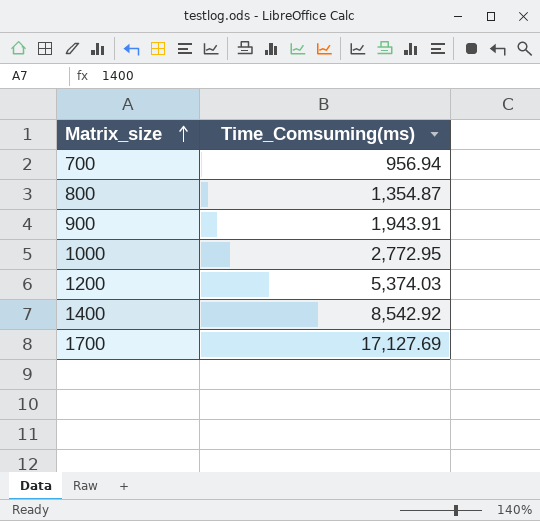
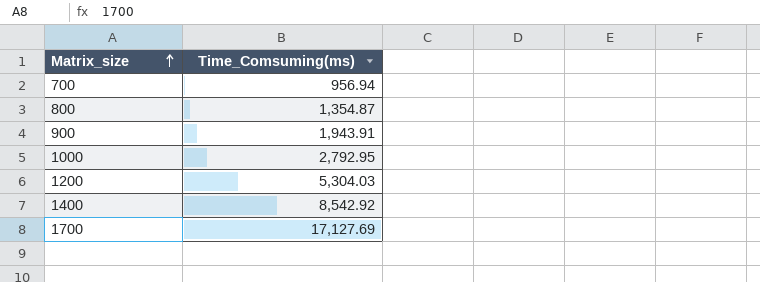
1000 | Time_Comsuming(ms): 2,772.95 -> 2,792.95
1200 | Time_Comsuming(ms): 5,374.03 -> 5,304.03

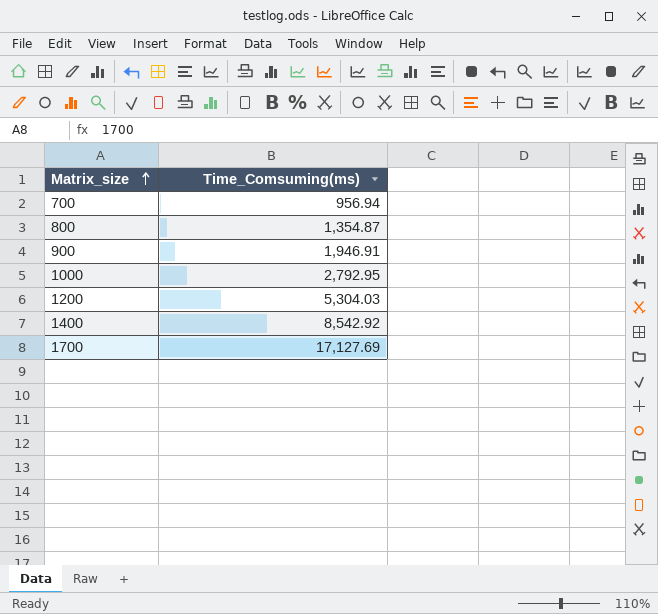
900 | Time_Comsuming(ms): 1,943.91 -> 1,946.91

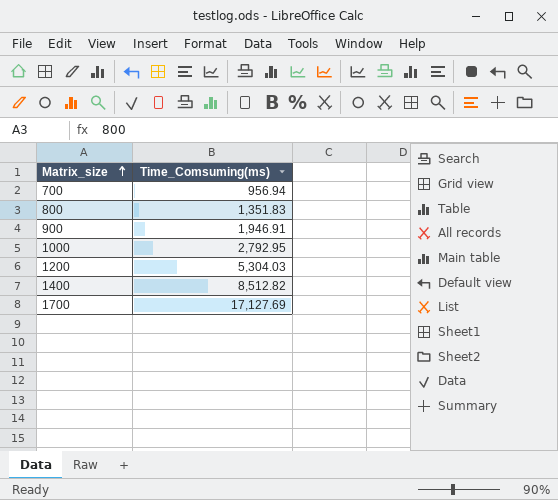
800 | Time_Comsuming(ms): 1,354.87 -> 1,351.83
1400 | Time_Comsuming(ms): 8,542.92 -> 8,512.82

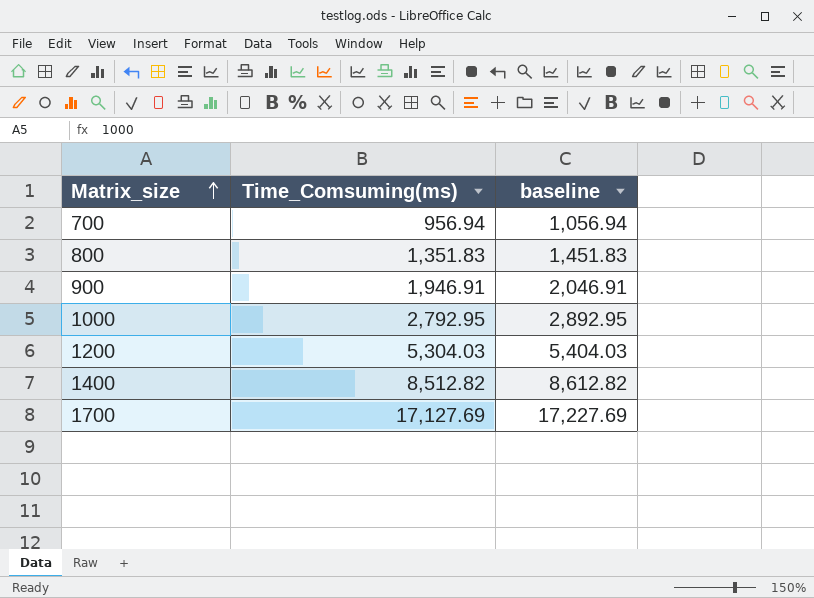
column baseline | formula: none -> [Time_Comsuming(ms)] + 100

